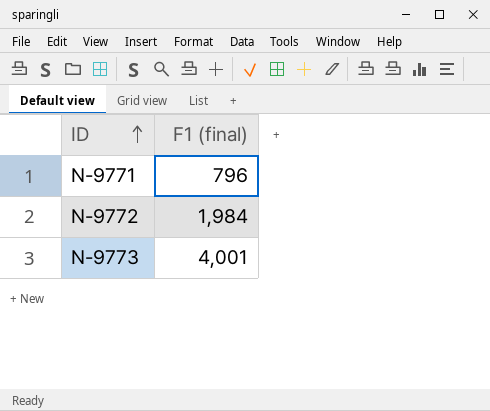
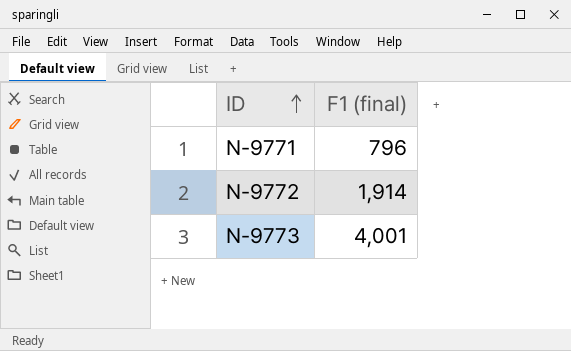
N-9772 | F1 (final): 1,984 -> 1,914

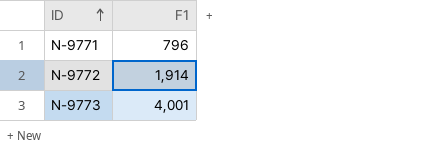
column name: F1 (final) -> F1

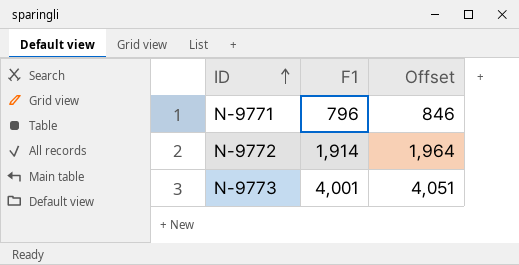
column Offset | formula: none -> [F1] + 50

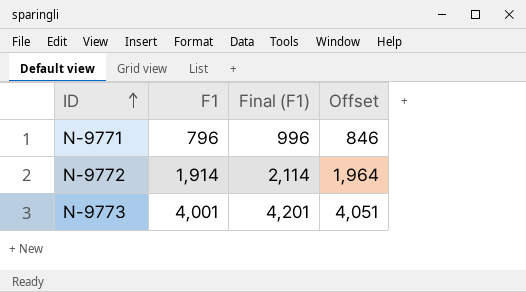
column Final (F1) | formula: none -> [F1] + 200

